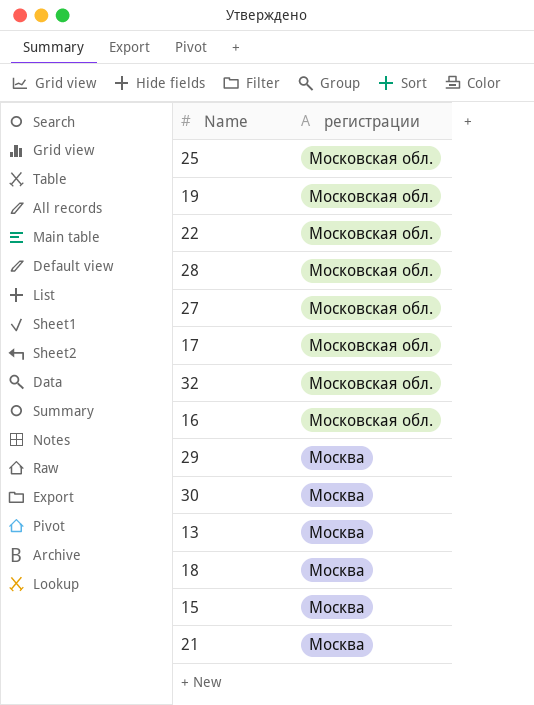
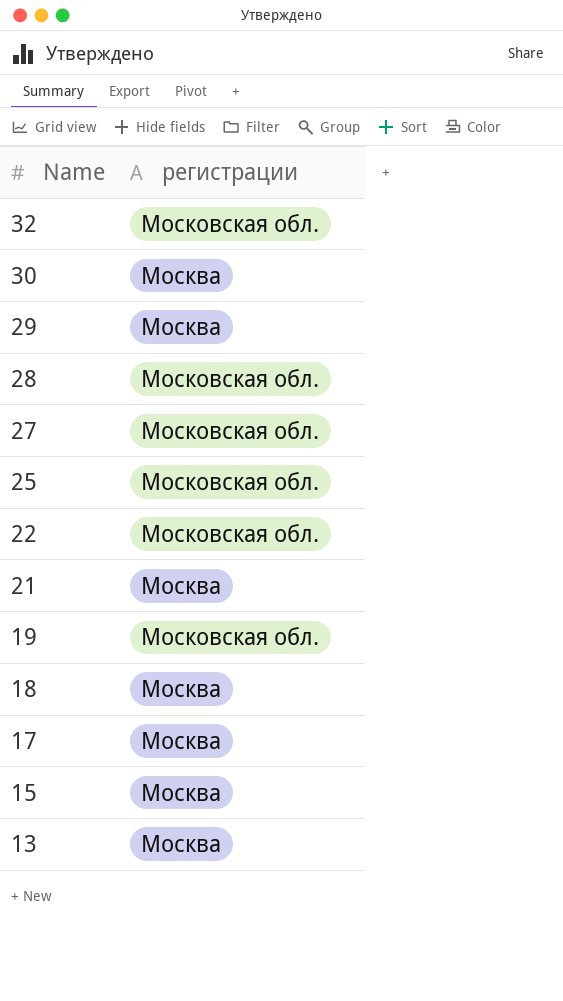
row order: регистрации descending -> Name descending
row 16: Московская обл. -> none
17 | регистрации: Московская обл. -> Москва

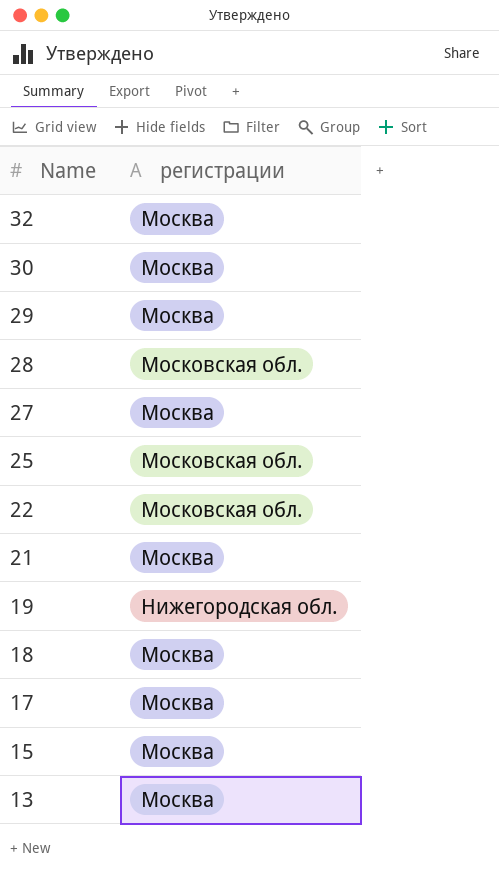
32 | регистрации: Московская обл. -> Москва
27 | регистрации: Московская обл. -> Москва
19 | регистрации: Московская обл. -> Нижегородская обл.

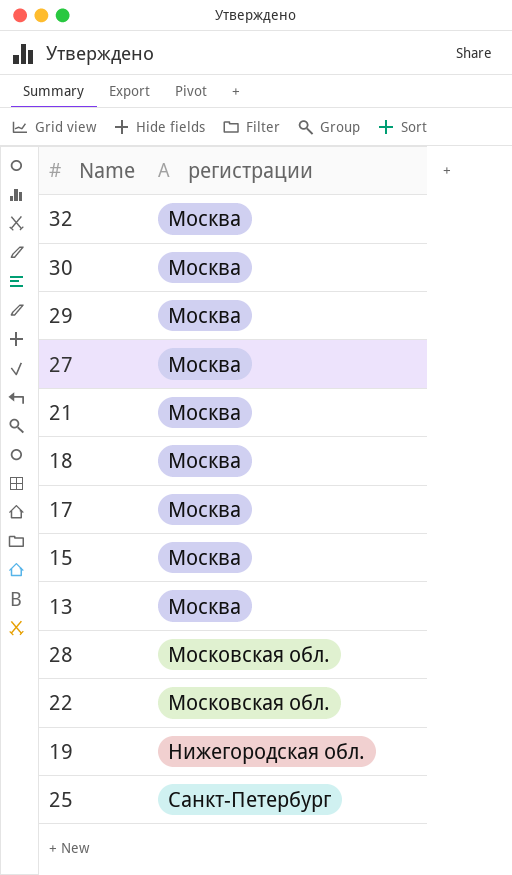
row order: Name descending -> регистрации ascending
25 | регистрации: Московская обл. -> Санкт-Петербург

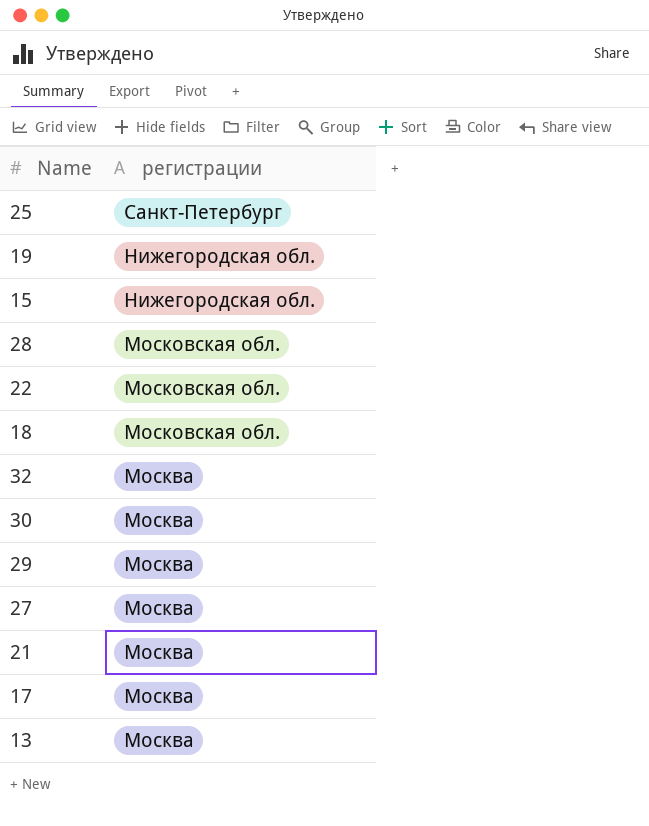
row order: регистрации ascending -> регистрации descending
15 | регистрации: Москва -> Нижегородская обл.
18 | регистрации: Москва -> Московская обл.

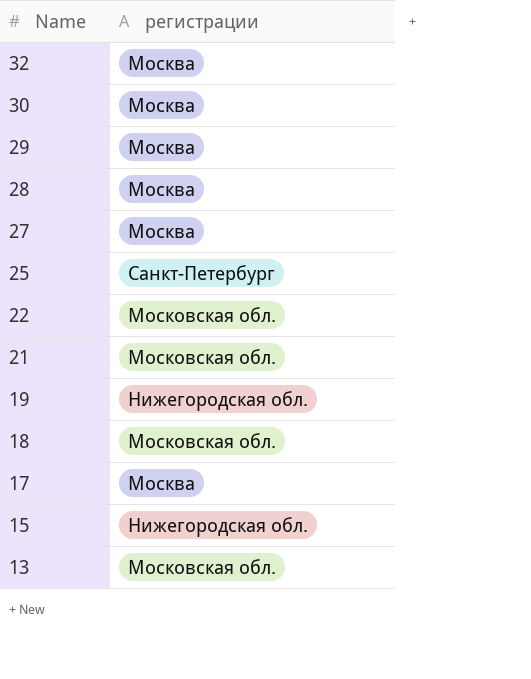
row order: регистрации descending -> Name descending
28 | регистрации: Московская обл. -> Москва
21 | регистрации: Москва -> Московская обл.
13 | регистрации: Москва -> Московская обл.

